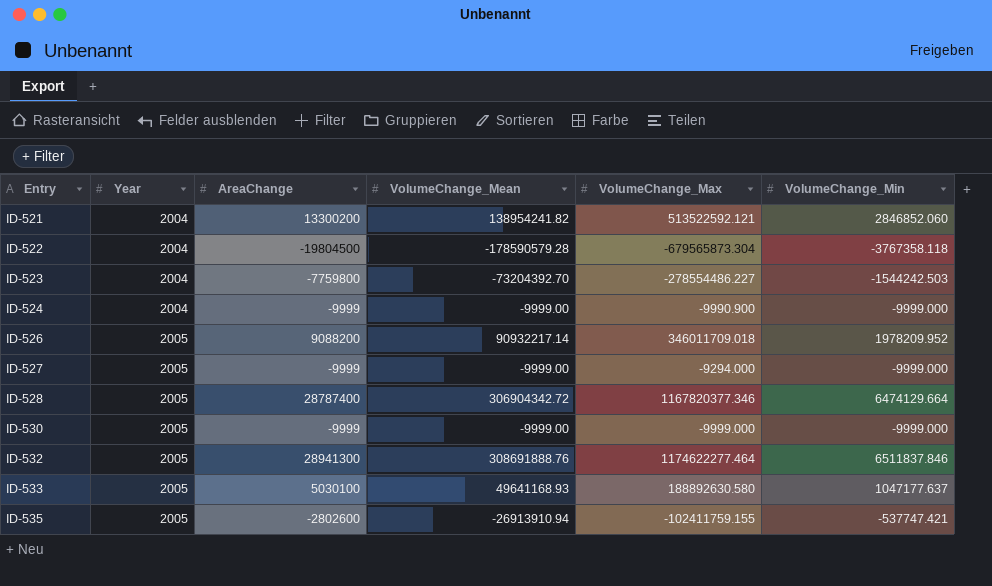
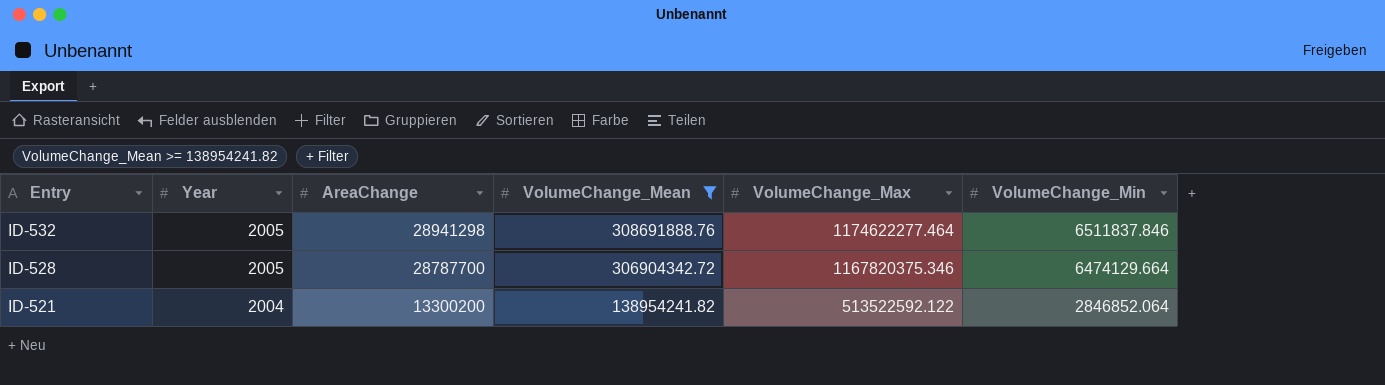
filter: none -> VolumeChange_Mean >= 138954241.82
row order: Entry ascending -> Entry descending
ID-532 | AreaChange: 28941300 -> 28941298
ID-528 | AreaChange: 28787400 -> 28787700
ID-528 | VolumeChange_Max: 1167820377.346 -> 1167820375.346
ID-521 | VolumeChange_Max: 513522592.121 -> 513522592.122
ID-521 | VolumeChange_Min: 2846852.060 -> 2846852.064

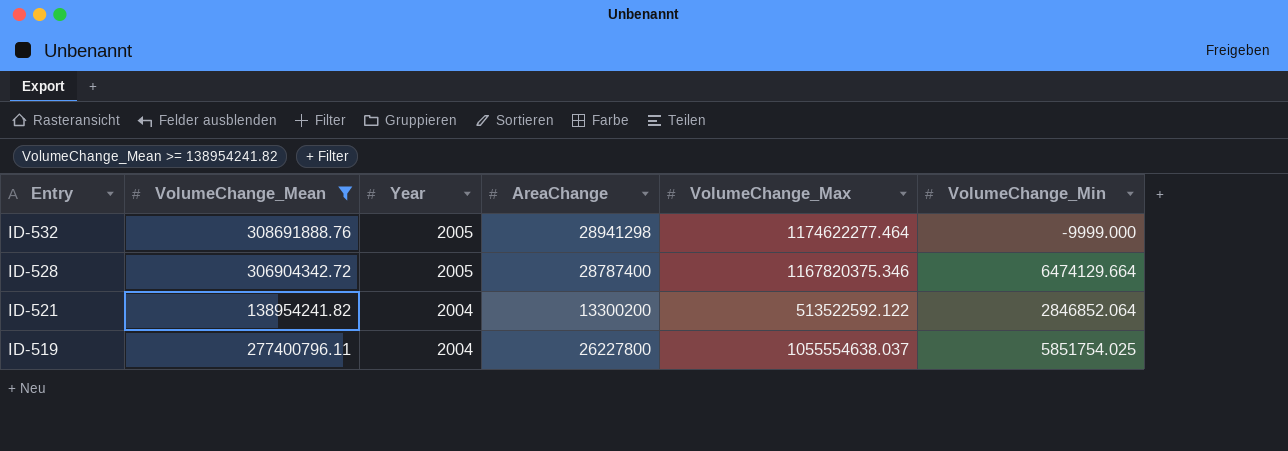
column VolumeChange_Mean | position: 4 -> 2
ID-532 | VolumeChange_Min: 6511837.846 -> -9999.000
ID-528 | AreaChange: 28787700 -> 28787400
row ID-519: none -> 277400796.11 | 2004 | 26227800 | 1055554638.037 | 5851754.025

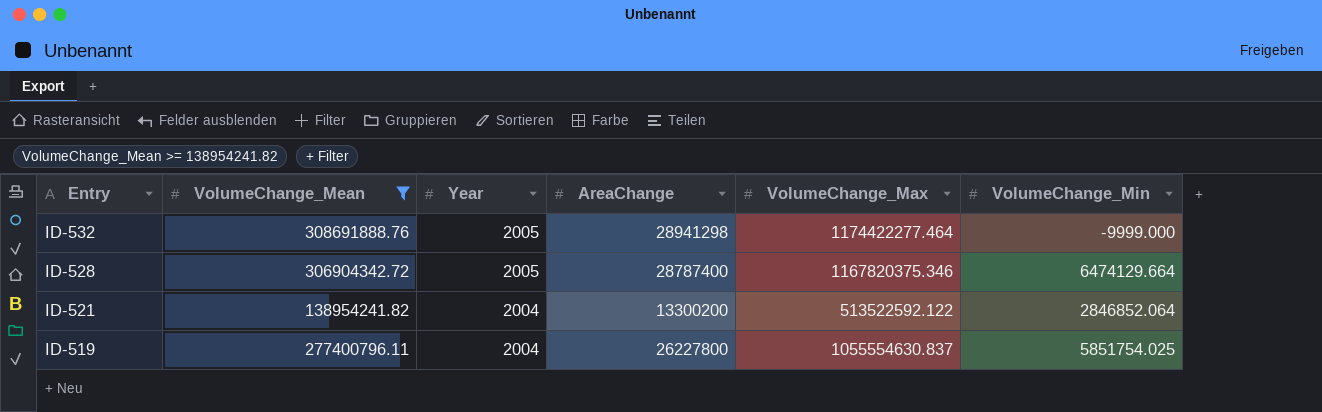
ID-532 | VolumeChange_Max: 1174622277.464 -> 1174422277.464
ID-519 | VolumeChange_Max: 1055554638.037 -> 1055554630.837

